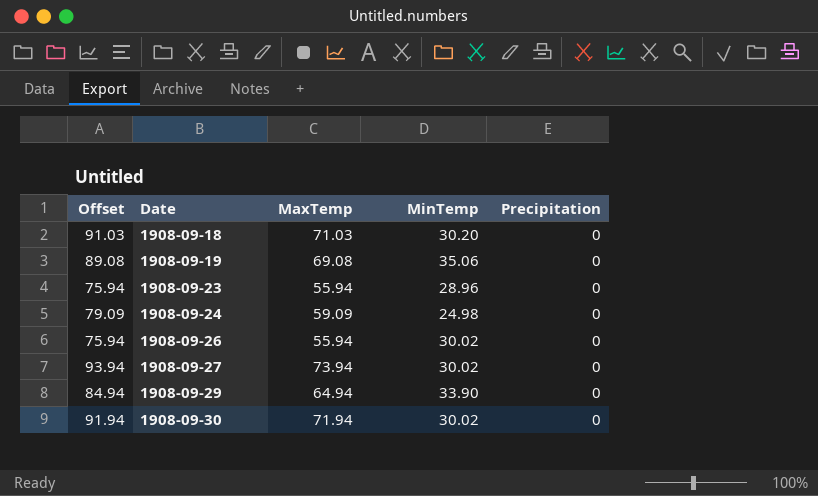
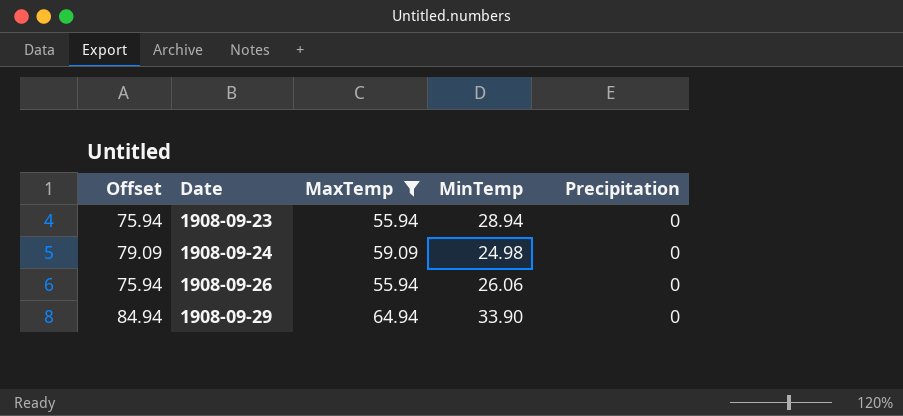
filter: none -> MaxTemp <= 64.94
1908-09-23 | MinTemp: 28.96 -> 28.94
1908-09-26 | MinTemp: 30.02 -> 26.06

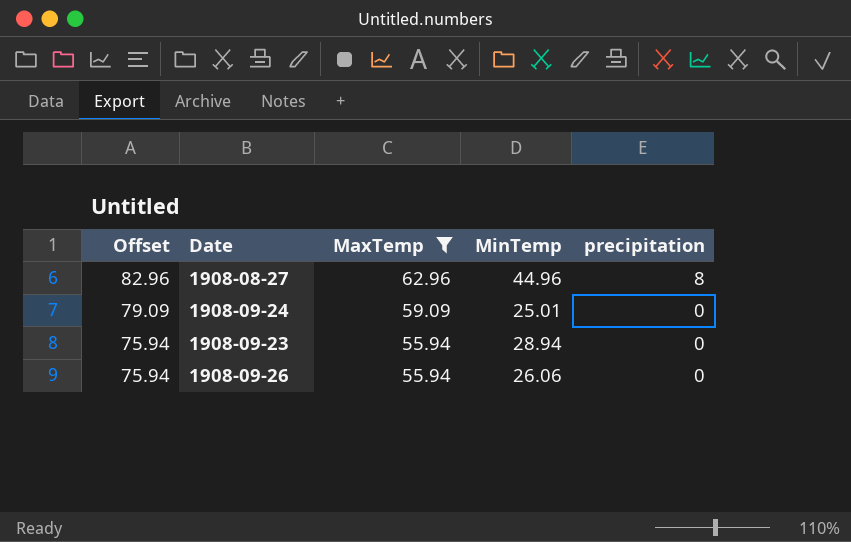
row order: Date ascending -> Offset descending
column name: Precipitation -> precipitation
row 1908-09-29: 84.94 | 64.94 | 33.90 | 0 -> none
row 1908-08-27: none -> 82.96 | 62.96 | 44.96 | 8
1908-09-24 | MinTemp: 24.98 -> 25.01

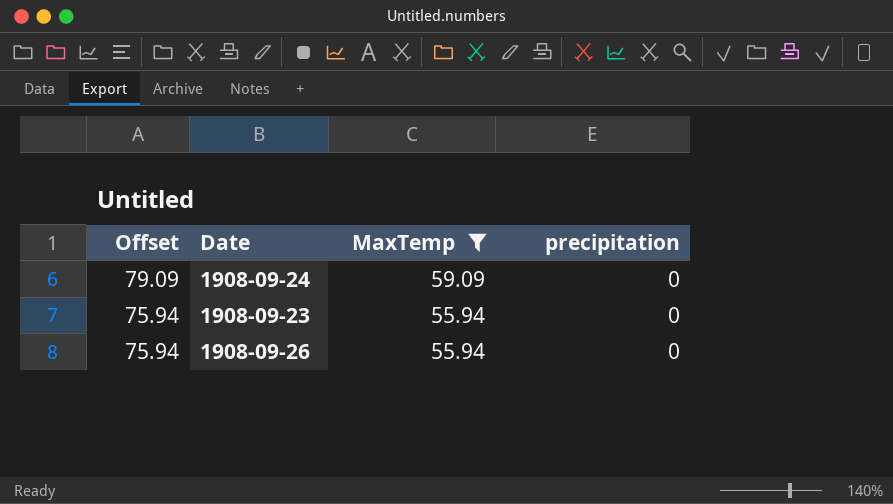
column MinTemp | position: 4 -> none
row 1908-08-27: 82.96 | 62.96 | 44.96 | 8 -> none

